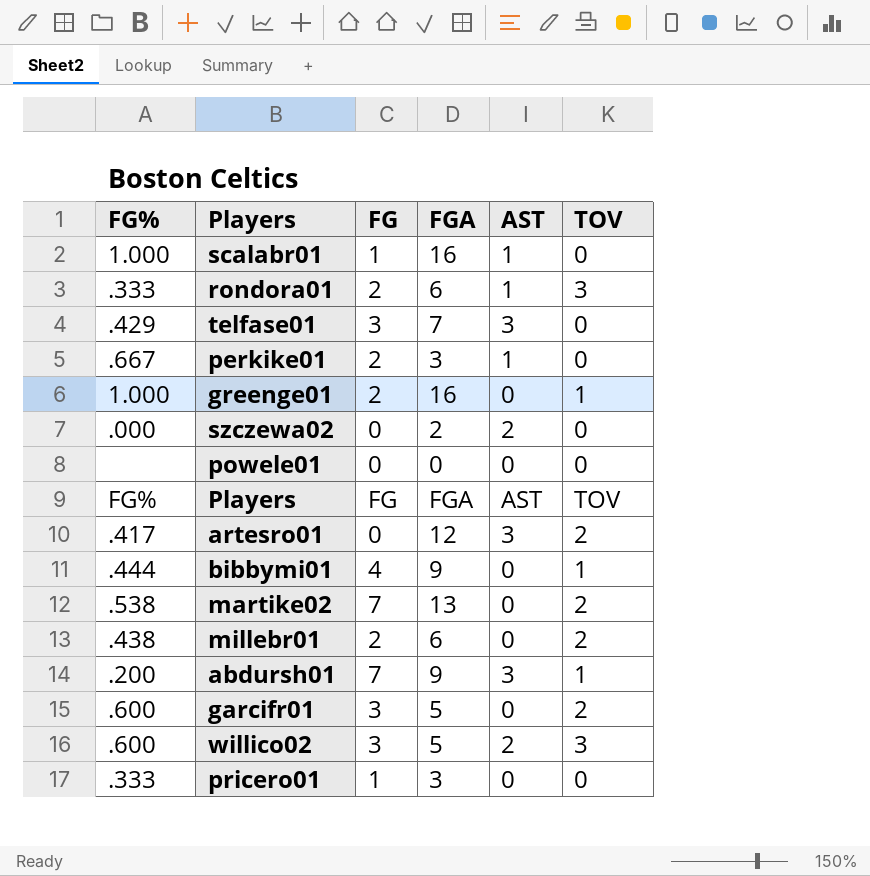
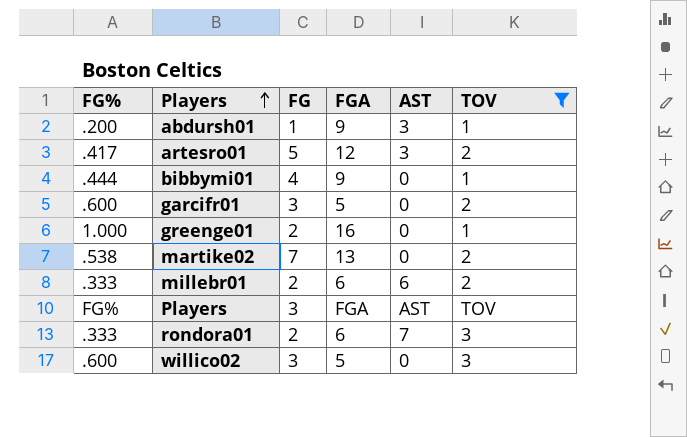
filter: none -> TOV != 0
row order: none -> Players ascending
abdursh01 | FG: 7 -> 1
artesro01 | FG: 0 -> 5
millebr01 | FG%: .438 -> .333
millebr01 | AST: 0 -> 6
Players | FG: FG -> 3
rondora01 | AST: 1 -> 7
willico02 | AST: 2 -> 0

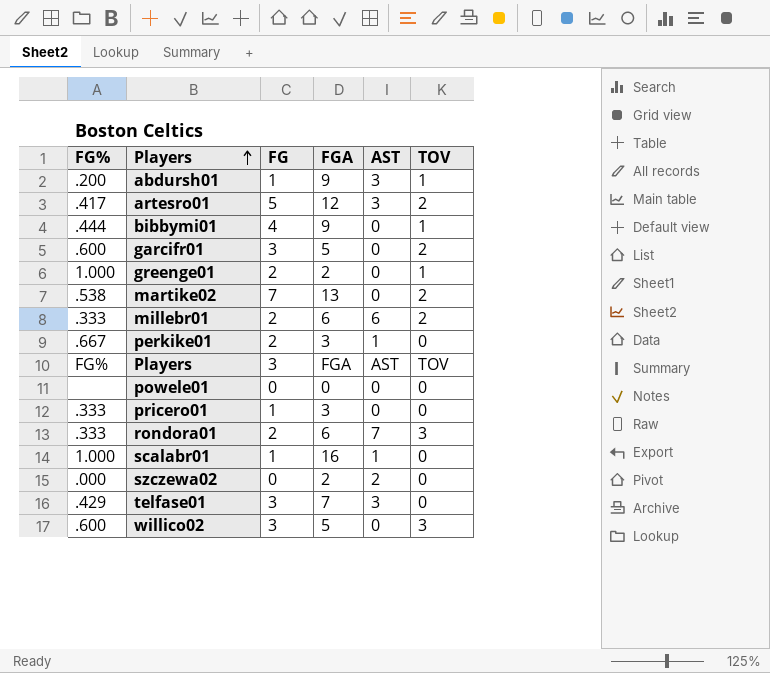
filter: TOV != 0 -> none
greenge01 | FGA: 16 -> 2

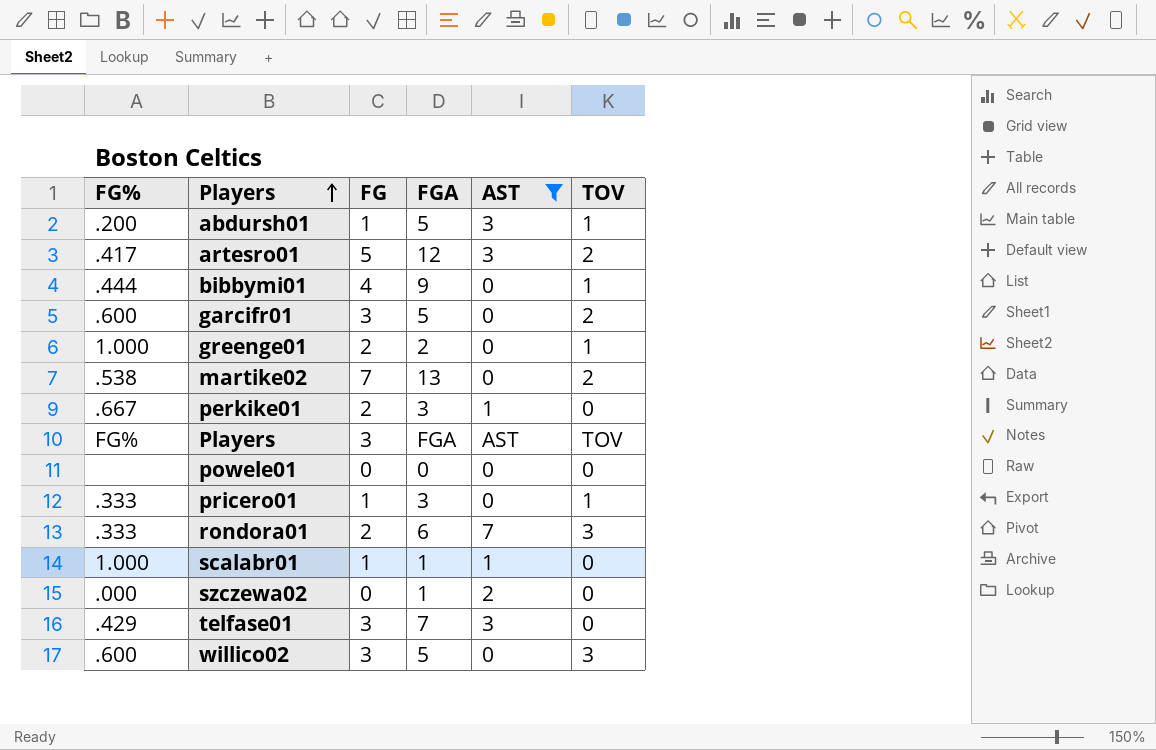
filter: none -> AST != 6
abdursh01 | FGA: 9 -> 5
pricero01 | TOV: 0 -> 1
scalabr01 | FGA: 16 -> 1
szczewa02 | FGA: 2 -> 1

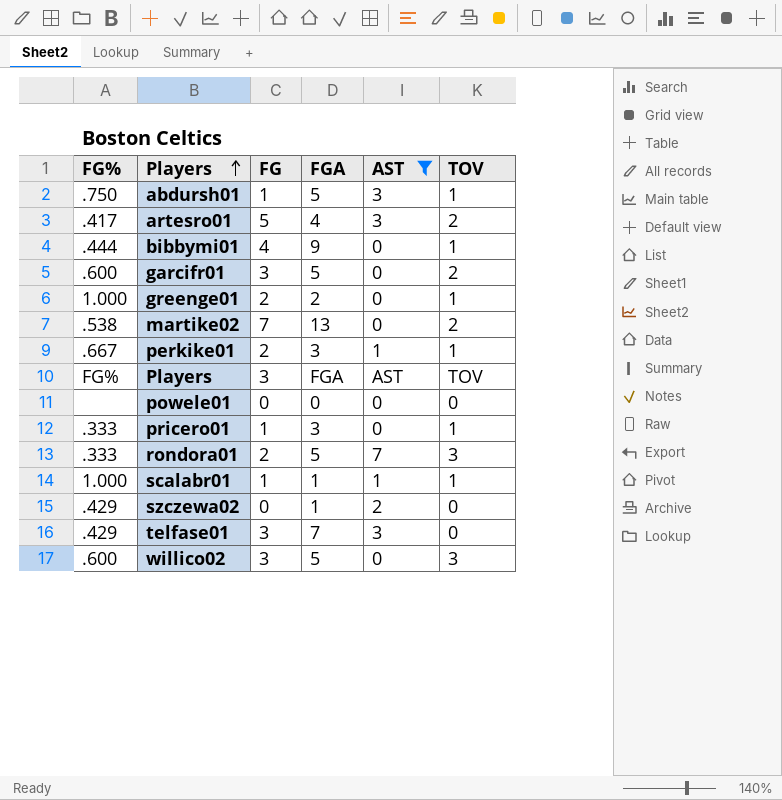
abdursh01 | FG%: .200 -> .750
artesro01 | FGA: 12 -> 4
perkike01 | TOV: 0 -> 1
rondora01 | FGA: 6 -> 5
scalabr01 | TOV: 0 -> 1
szczewa02 | FG%: .000 -> .429

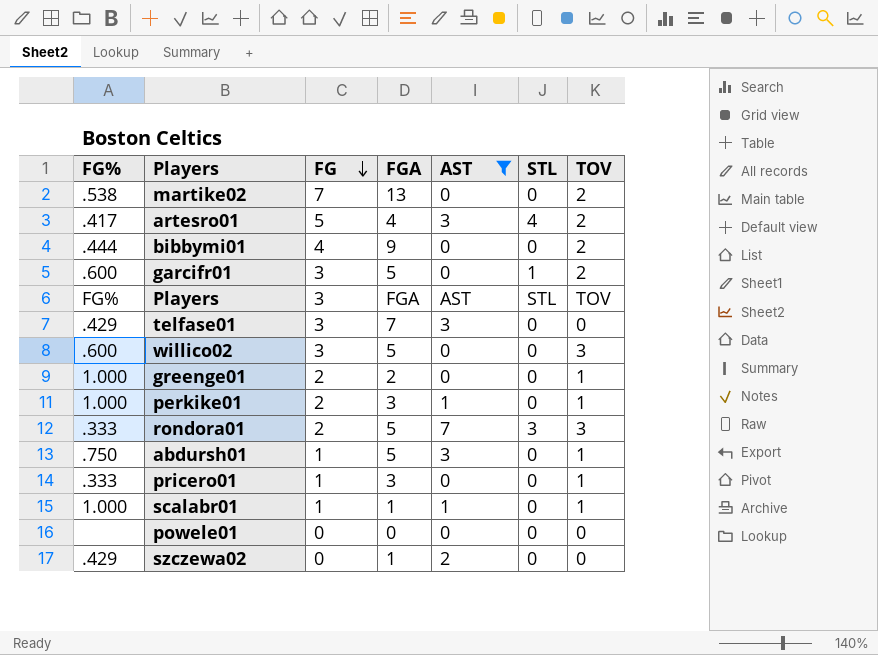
row order: Players ascending -> FG descending
column STL | position: none -> 6
bibbymi01 | TOV: 1 -> 2
perkike01 | FG%: .667 -> 1.000

